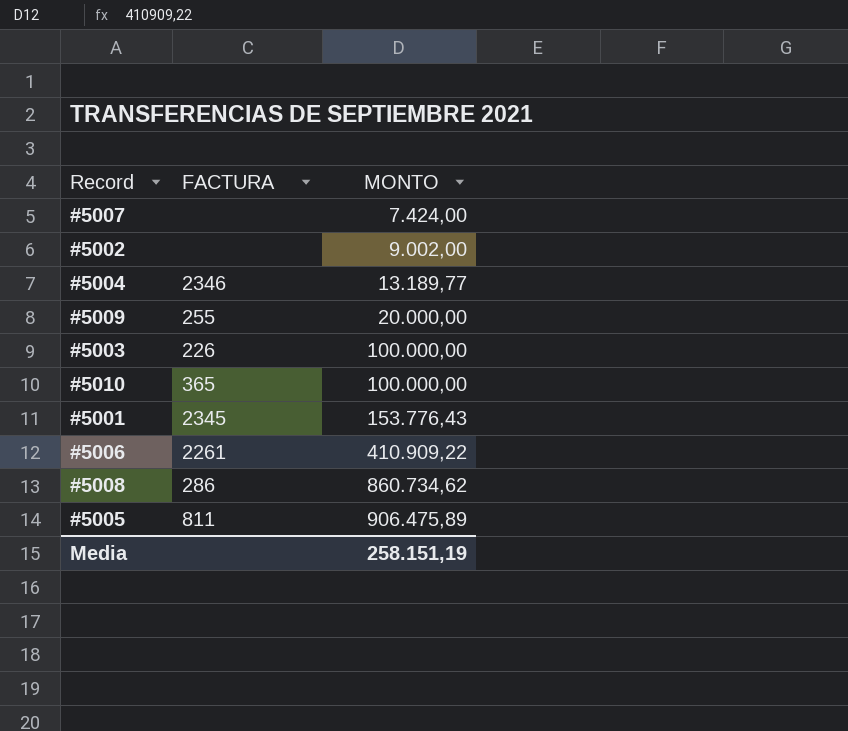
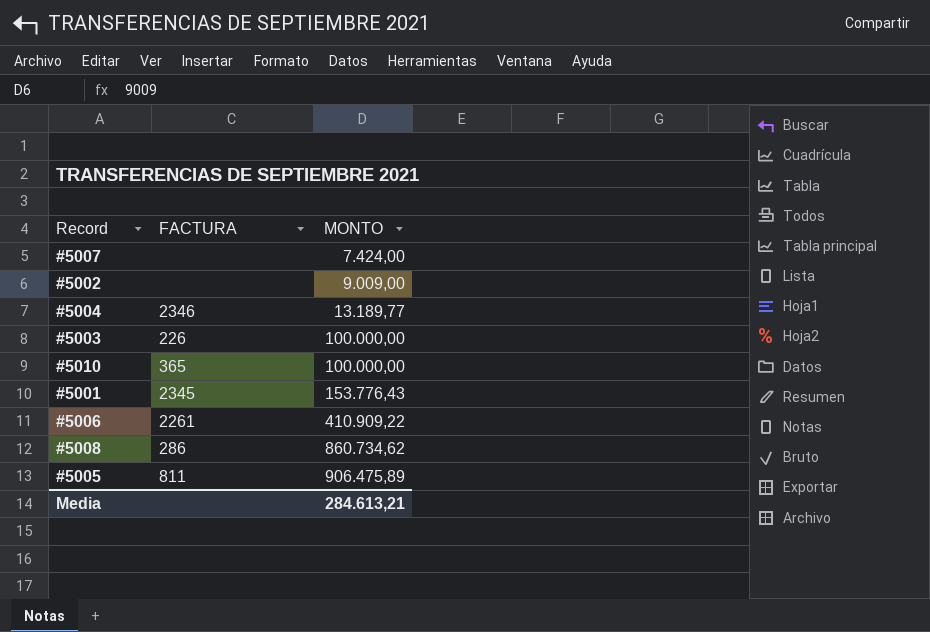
row #5009: 255 | 20.000,00 -> none
#5002 | MONTO: 9.002,00 -> 9.009,00
Media | MONTO: 258.151,19 -> 284.613,21

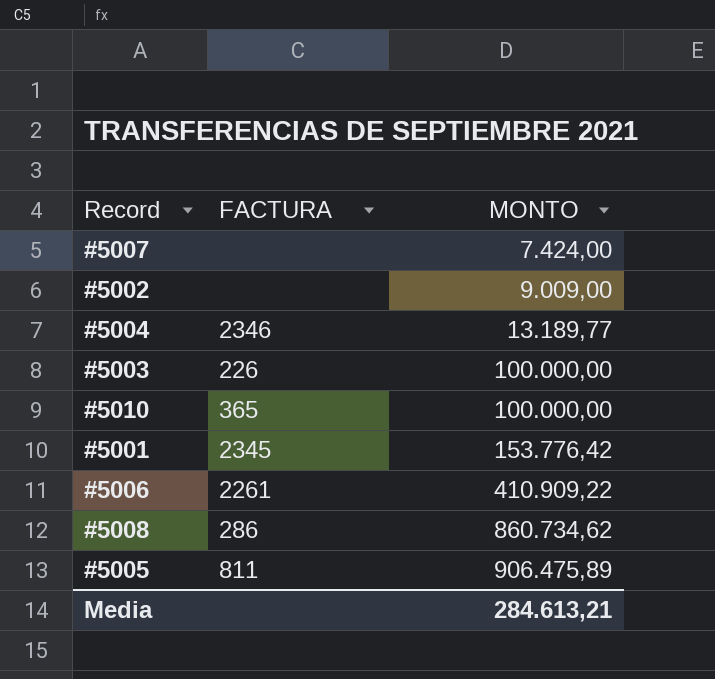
#5001 | MONTO: 153.776,43 -> 153.776,42

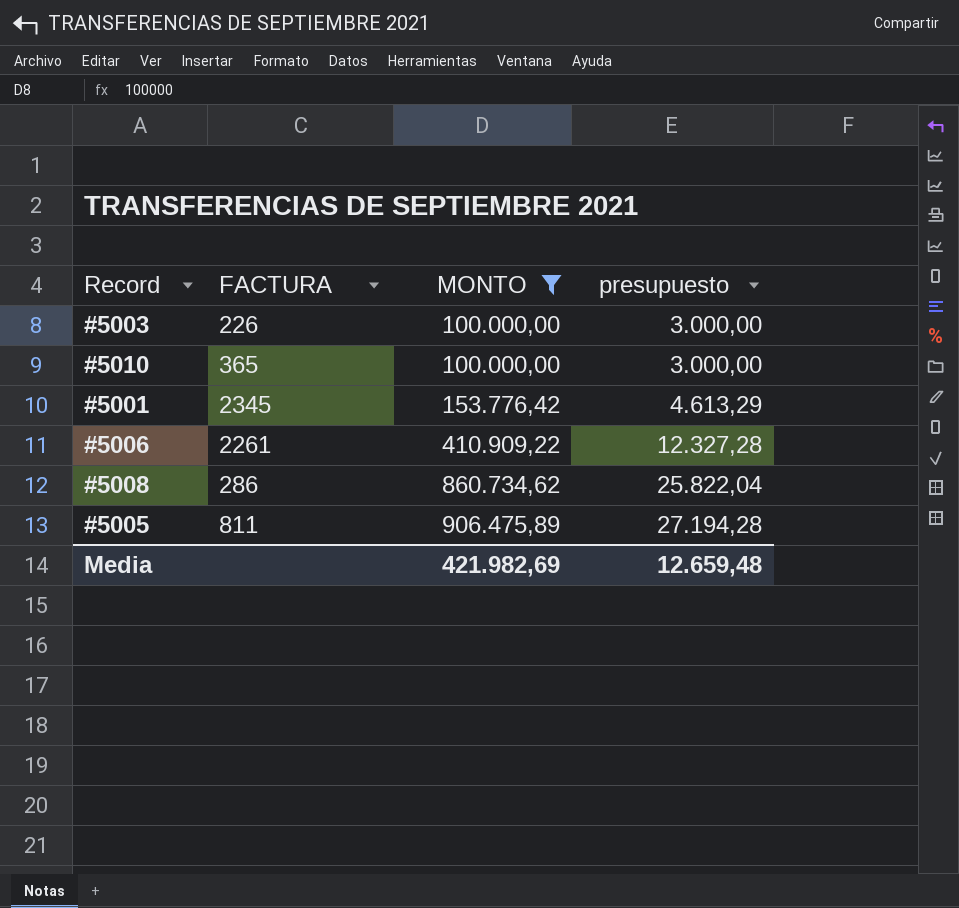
filter: none -> MONTO >= 100.000,00
column presupuesto | formula: none -> [MONTO] * 0,03
Media | MONTO: 284.613,21 -> 421.982,69

